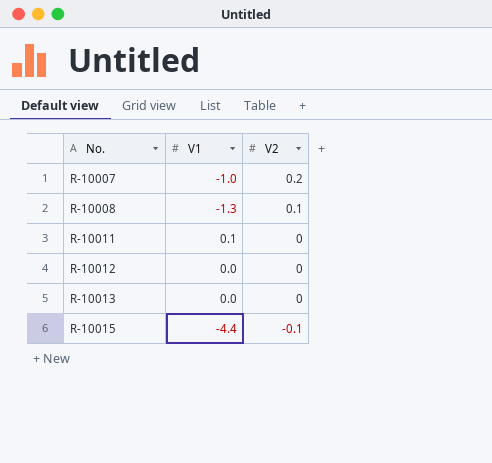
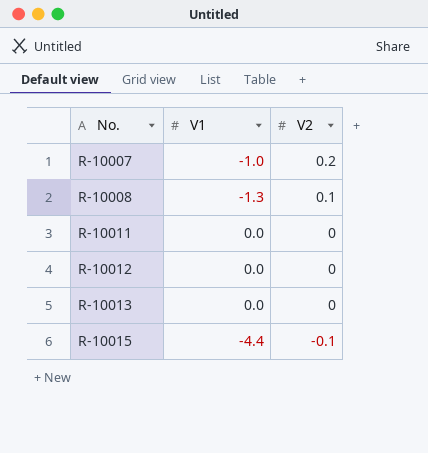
R-10011 | V1: 0.1 -> 0.0

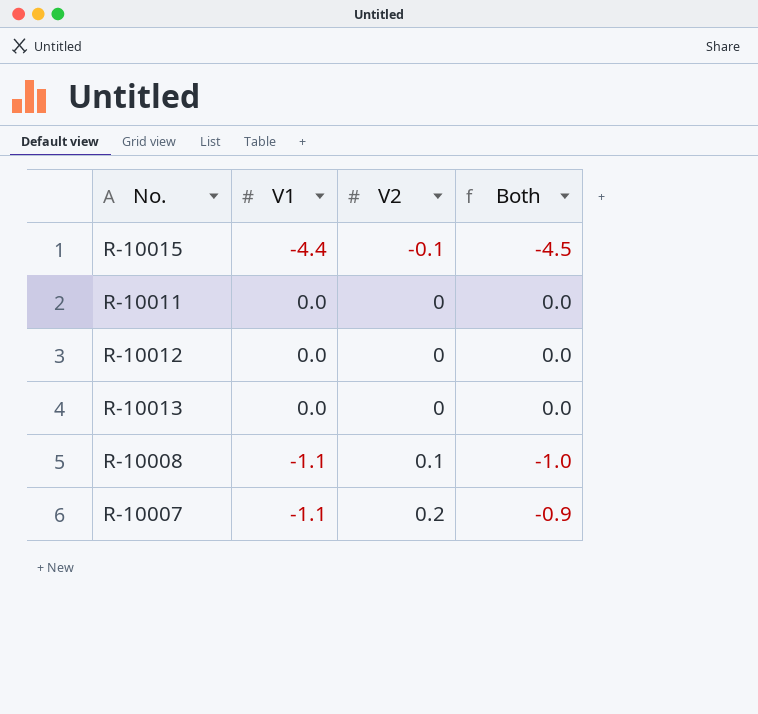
row order: No. ascending -> V2 ascending
column Both | formula: none -> [V1] + [V2]
R-10008 | V1: -1.3 -> -1.1
R-10007 | V1: -1.0 -> -1.1

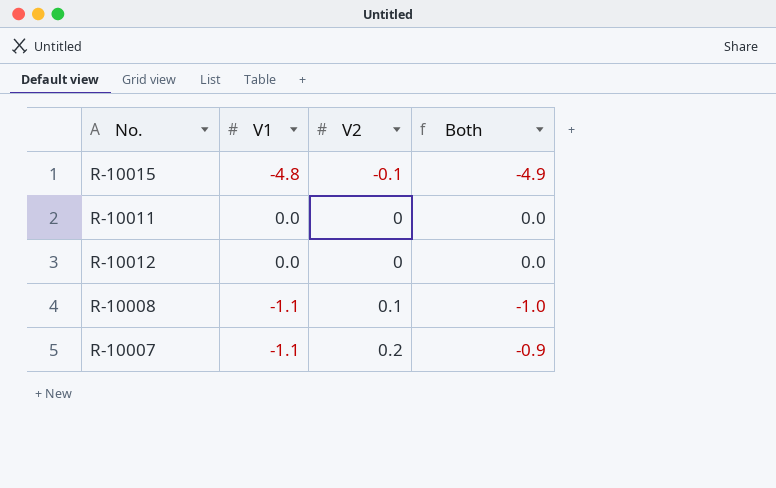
row R-10013: 0.0 | 0 | 0.0 -> none
R-10015 | V1: -4.4 -> -4.8
R-10015 | Both: -4.5 -> -4.9

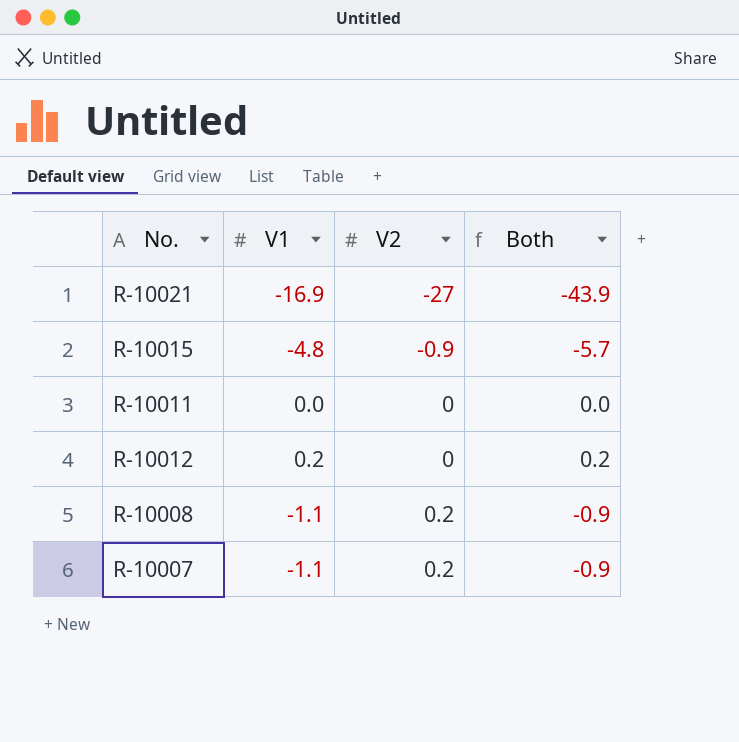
row R-10021: none -> -16.9 | -27 | -43.9
R-10015 | V2: -0.1 -> -0.9
R-10015 | Both: -4.9 -> -5.7
R-10012 | V1: 0.0 -> 0.2
R-10012 | Both: 0.0 -> 0.2
R-10008 | V2: 0.1 -> 0.2
R-10008 | Both: -1.0 -> -0.9

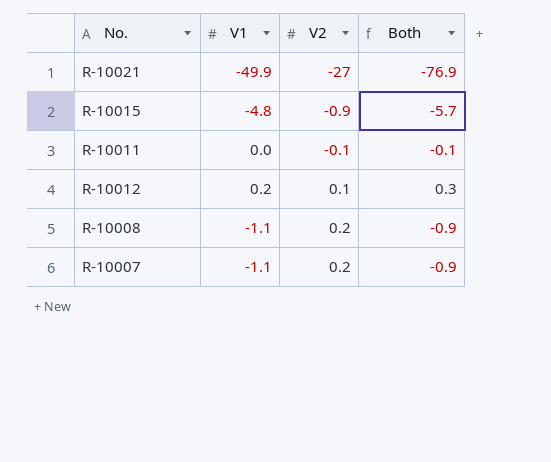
R-10021 | V1: -16.9 -> -49.9
R-10021 | Both: -43.9 -> -76.9
R-10011 | V2: 0 -> -0.1
R-10011 | Both: 0.0 -> -0.1
R-10012 | V2: 0 -> 0.1
R-10012 | Both: 0.2 -> 0.3

